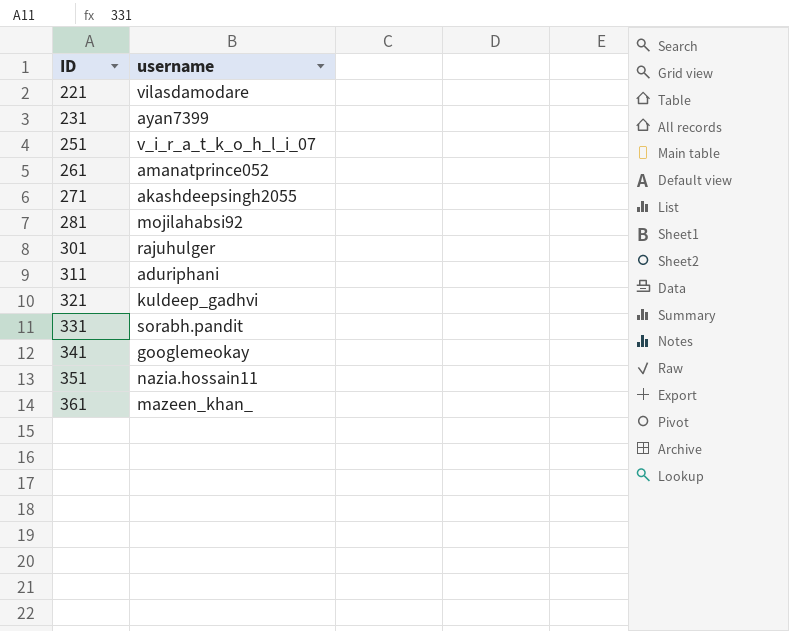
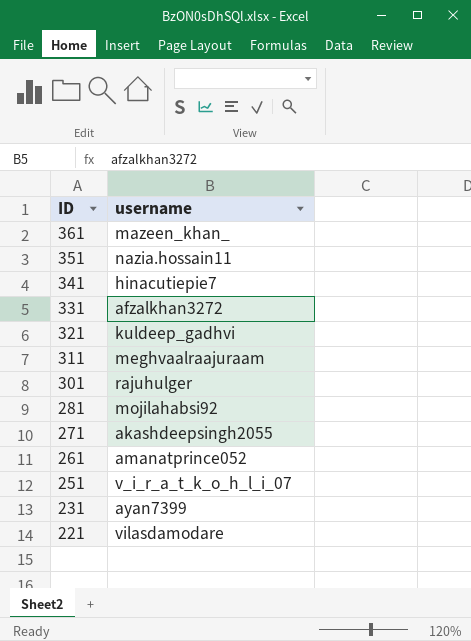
row order: ID ascending -> ID descending
341 | username: googlemeokay -> hinacutiepie7
331 | username: sorabh.pandit -> afzalkhan3272
311 | username: aduriphani -> meghvaalraajuraam

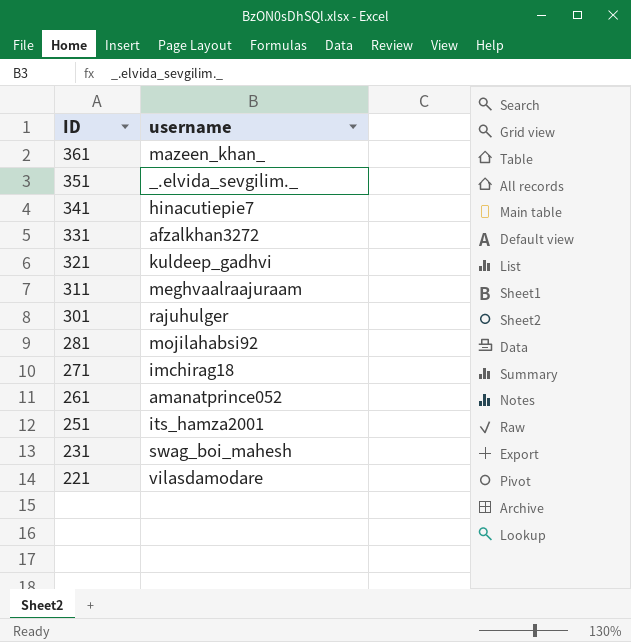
351 | username: nazia.hossain11 -> _.elvida_sevgilim._
271 | username: akashdeepsingh2055 -> imchirag18
251 | username: v_i_r_a_t_k_o_h_l_i_07 -> its_hamza2001
231 | username: ayan7399 -> swag_boi_mahesh

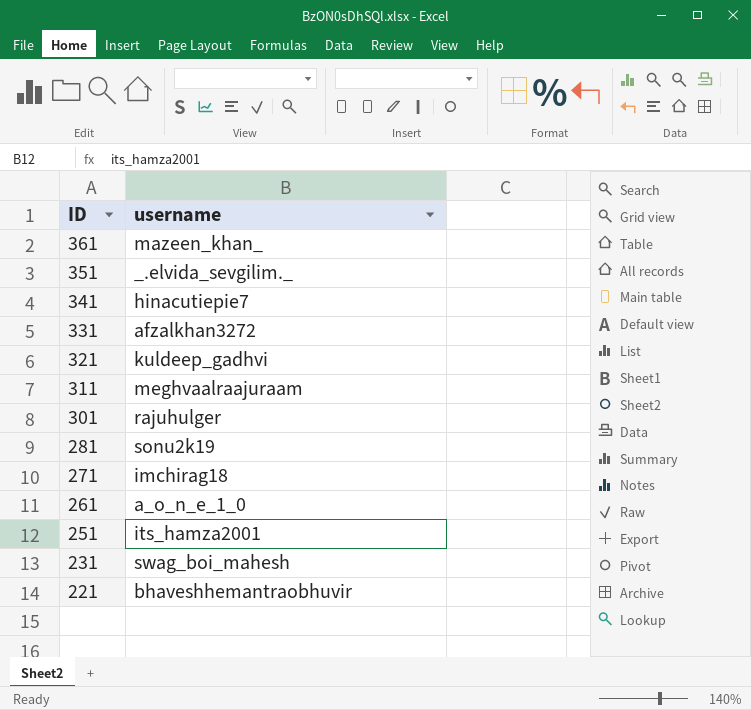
281 | username: mojilahabsi92 -> sonu2k19
261 | username: amanatprince052 -> a_o_n_e_1_0
221 | username: vilasdamodare -> bhaveshhemantraobhuvir

